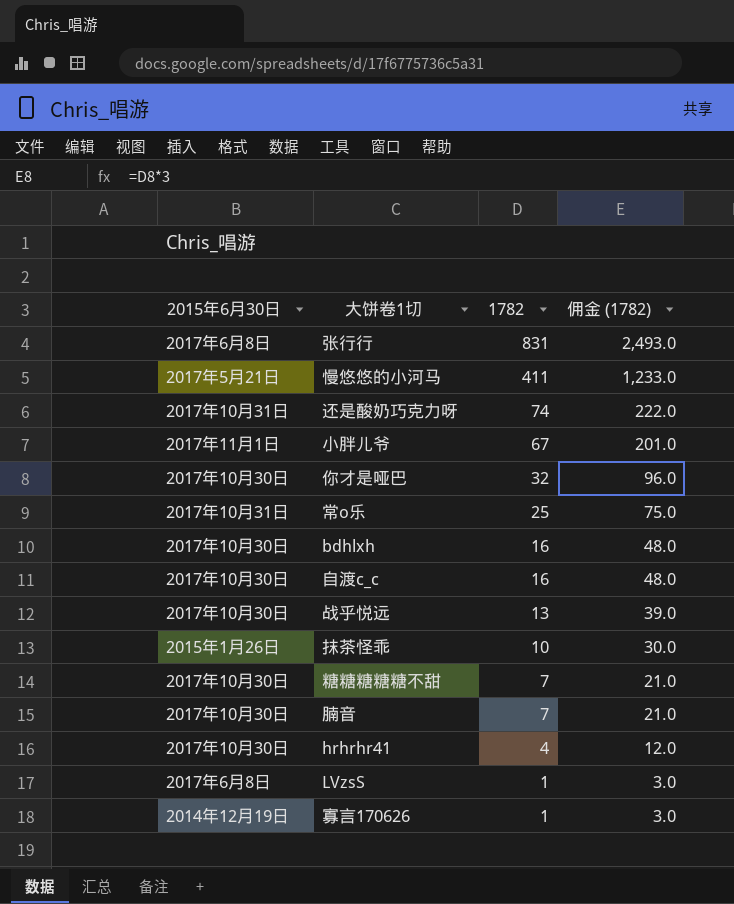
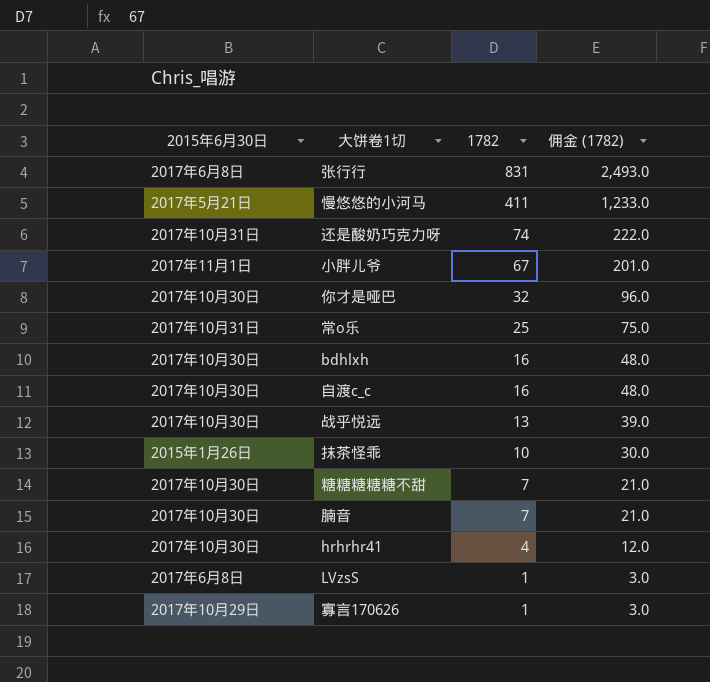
寡言170626 | 2015年6月30日: 2014年12月19日 -> 2017年10月29日

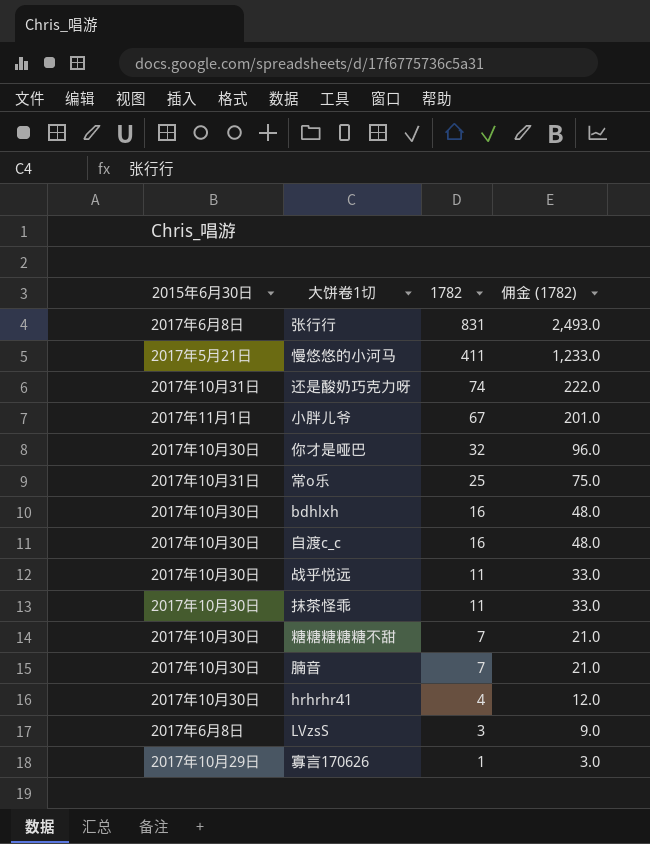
战乎悦远 | 1782: 13 -> 11
战乎悦远 | 佣金 (1782): 39.0 -> 33.0
抹茶怪乖 | 2015年6月30日: 2015年1月26日 -> 2017年10月30日
抹茶怪乖 | 1782: 10 -> 11
抹茶怪乖 | 佣金 (1782): 30.0 -> 33.0
LVzsS | 1782: 1 -> 3
LVzsS | 佣金 (1782): 3.0 -> 9.0

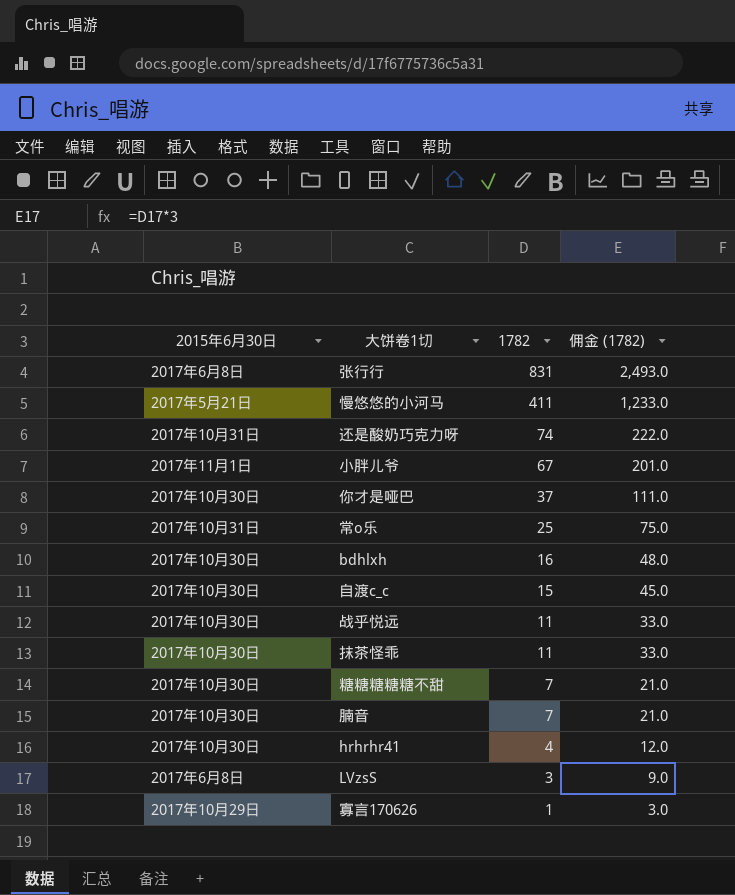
你才是哑巴 | 1782: 32 -> 37
你才是哑巴 | 佣金 (1782): 96.0 -> 111.0
自渡c_c | 1782: 16 -> 15
自渡c_c | 佣金 (1782): 48.0 -> 45.0

